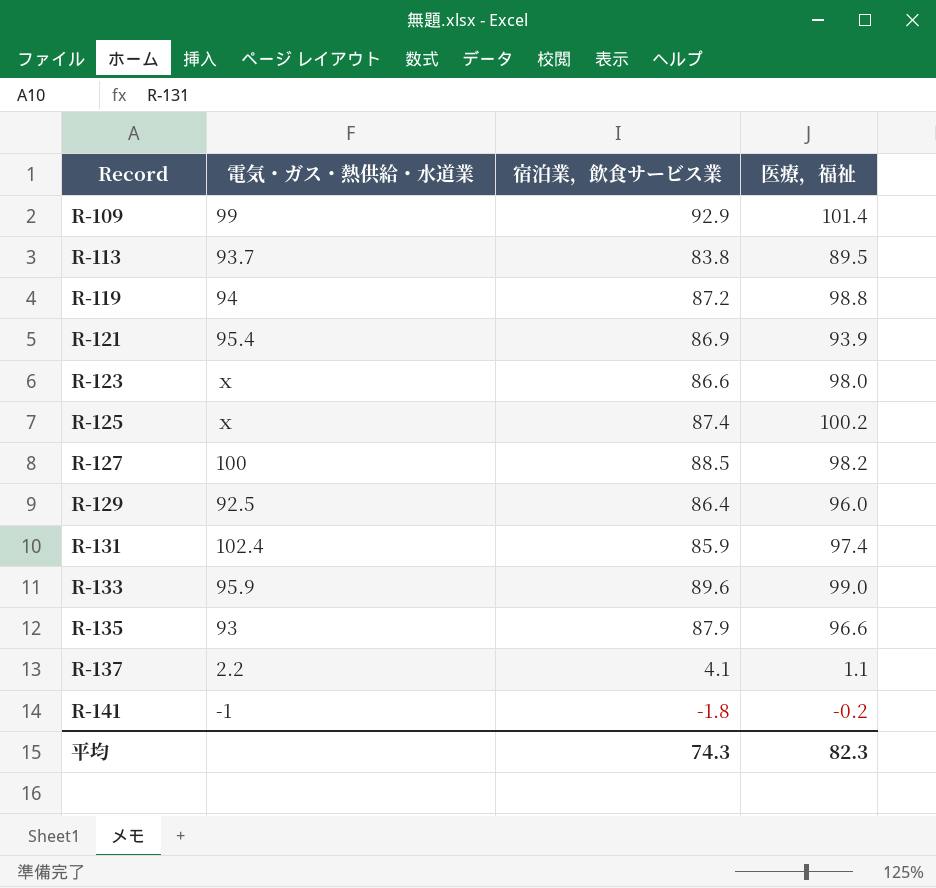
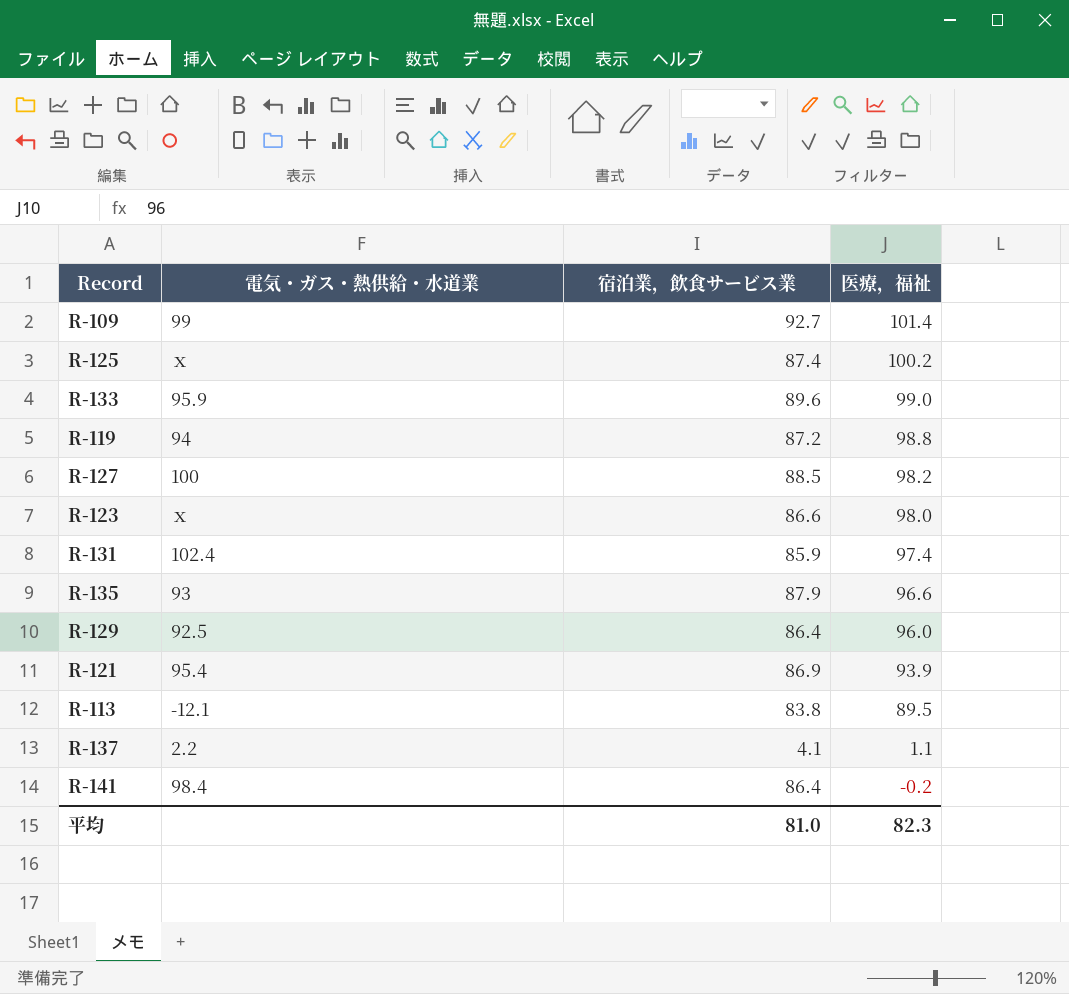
row order: Record ascending -> 医療，福祉 descending
R-109 | 宿泊業，飲食サービス業: 92.9 -> 92.7
R-113 | 電気・ガス・熱供給・水道業: 93.7 -> -12.1
R-141 | 電気・ガス・熱供給・水道業: -1 -> 98.4
R-141 | 宿泊業，飲食サービス業: -1.8 -> 86.4
平均 | 宿泊業，飲食サービス業: 74.3 -> 81.0

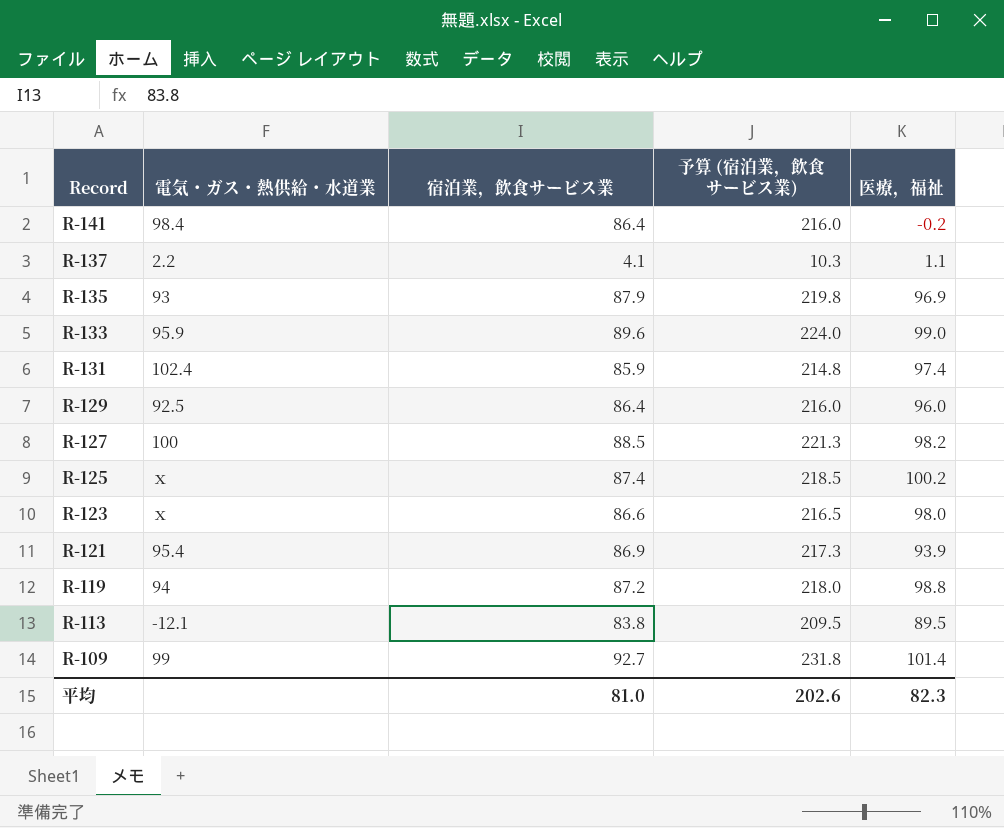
row order: 医療，福祉 descending -> Record descending
column 予算 (宿泊業，飲食サービス業) | formula: none -> [宿泊業，飲食サービス業] * 2.5
R-135 | 医療，福祉: 96.6 -> 96.9

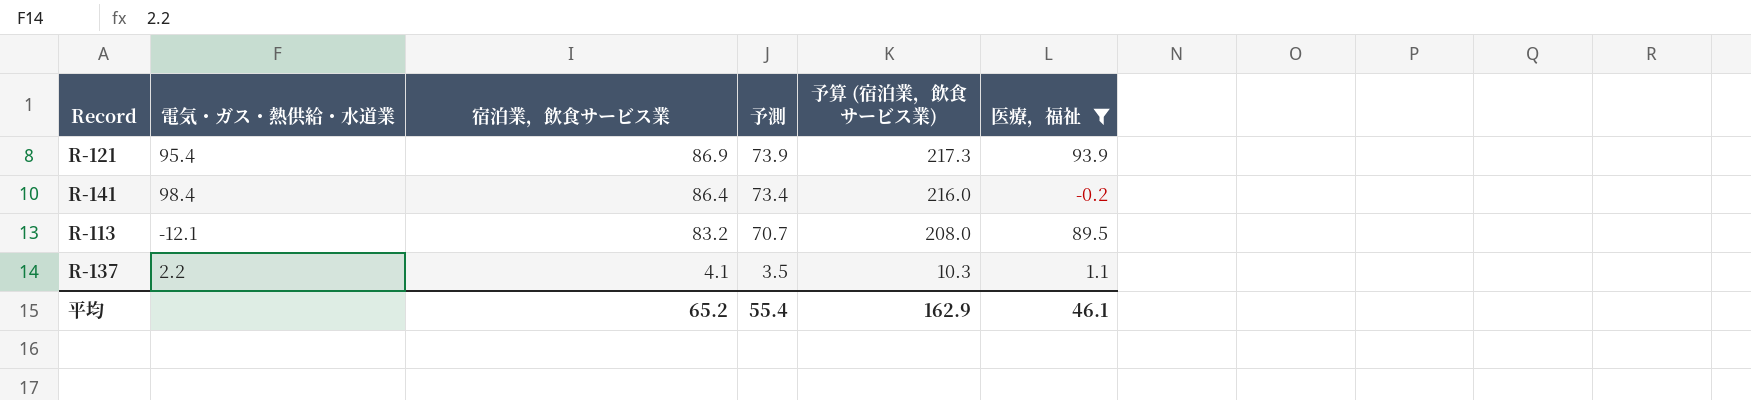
filter: none -> 医療，福祉 <= 93.9
row order: Record descending -> 宿泊業，飲食サービス業 descending
column 予測 | formula: none -> [宿泊業，飲食サービス業] * 0.85
R-113 | 宿泊業，飲食サービス業: 83.8 -> 83.2
R-113 | 予算 (宿泊業，飲食サービス業): 209.5 -> 208.0
平均 | 宿泊業，飲食サービス業: 81.0 -> 65.2
平均 | 予算 (宿泊業，飲食サービス業): 202.6 -> 162.9
平均 | 医療，福祉: 82.3 -> 46.1

